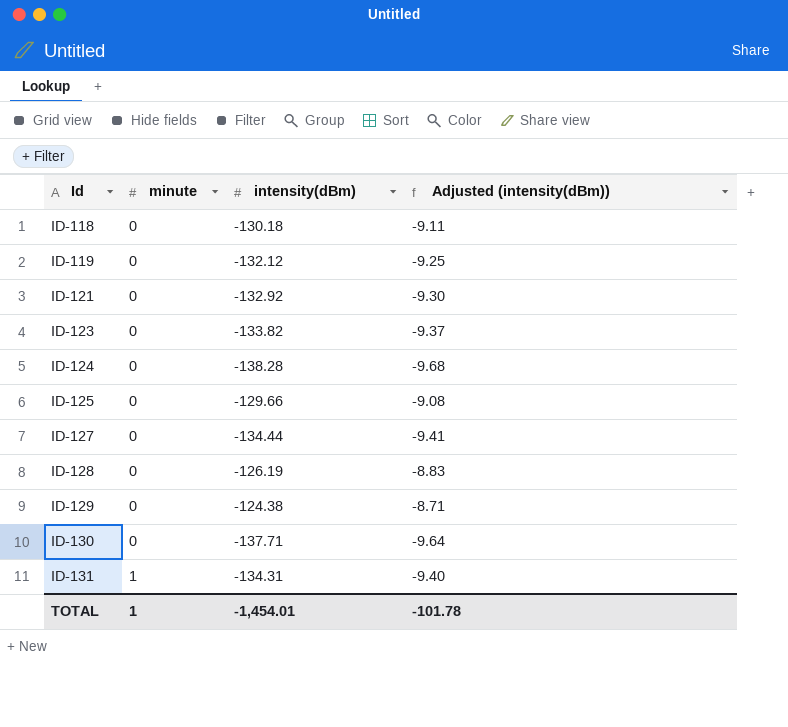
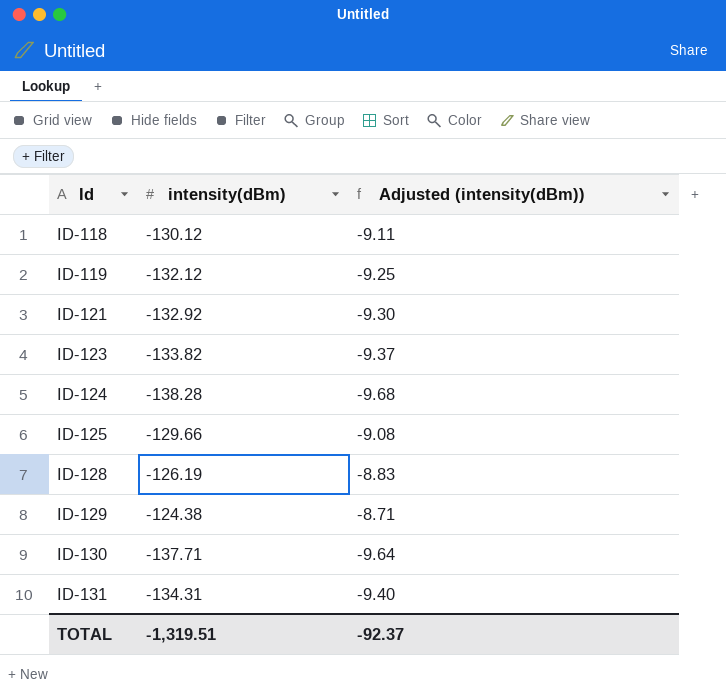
column minute | position: 2 -> none
row ID-127: 0 | -134.44 | -9.41 -> none
ID-118 | intensity(dBm): -130.18 -> -130.12
TOTAL | intensity(dBm): -1,454.01 -> -1,319.51
TOTAL | Adjusted (intensity(dBm)): -101.78 -> -92.37

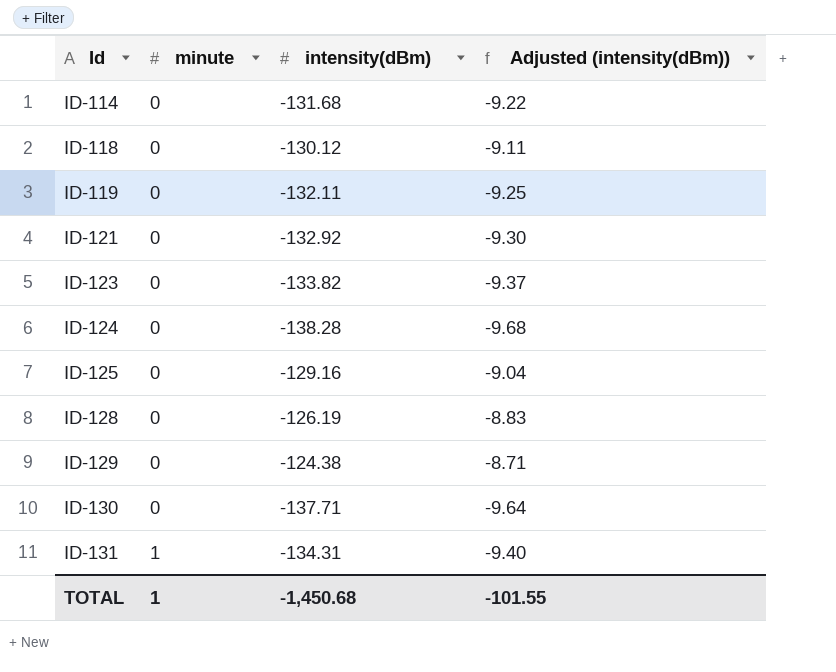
column minute | position: none -> 2
row ID-114: none -> 0 | -131.68 | -9.22
ID-119 | intensity(dBm): -132.12 -> -132.11
ID-125 | intensity(dBm): -129.66 -> -129.16
ID-125 | Adjusted (intensity(dBm)): -9.08 -> -9.04
TOTAL | intensity(dBm): -1,319.51 -> -1,450.68
TOTAL | Adjusted (intensity(dBm)): -92.37 -> -101.55

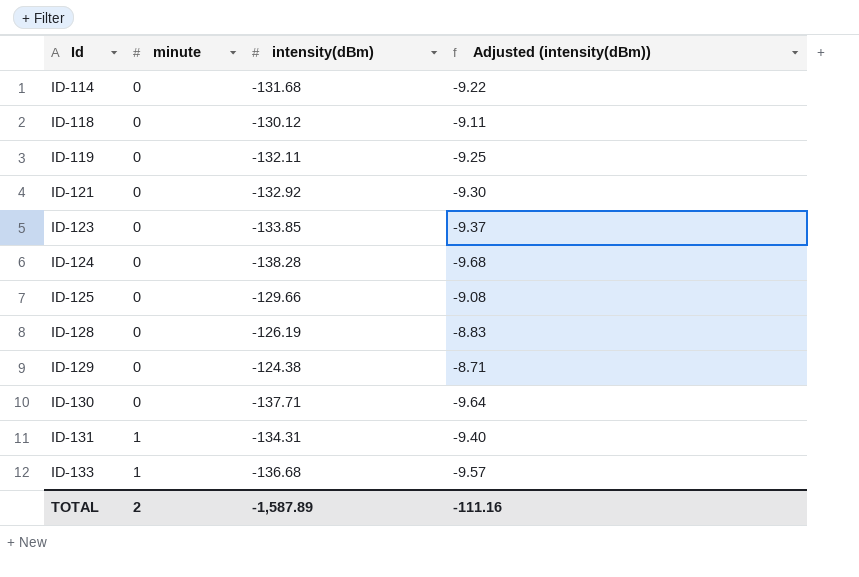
ID-123 | intensity(dBm): -133.82 -> -133.85
ID-125 | intensity(dBm): -129.16 -> -129.66
ID-125 | Adjusted (intensity(dBm)): -9.04 -> -9.08
row ID-133: none -> 1 | -136.68 | -9.57
TOTAL | minute: 1 -> 2
TOTAL | intensity(dBm): -1,450.68 -> -1,587.89
TOTAL | Adjusted (intensity(dBm)): -101.55 -> -111.16

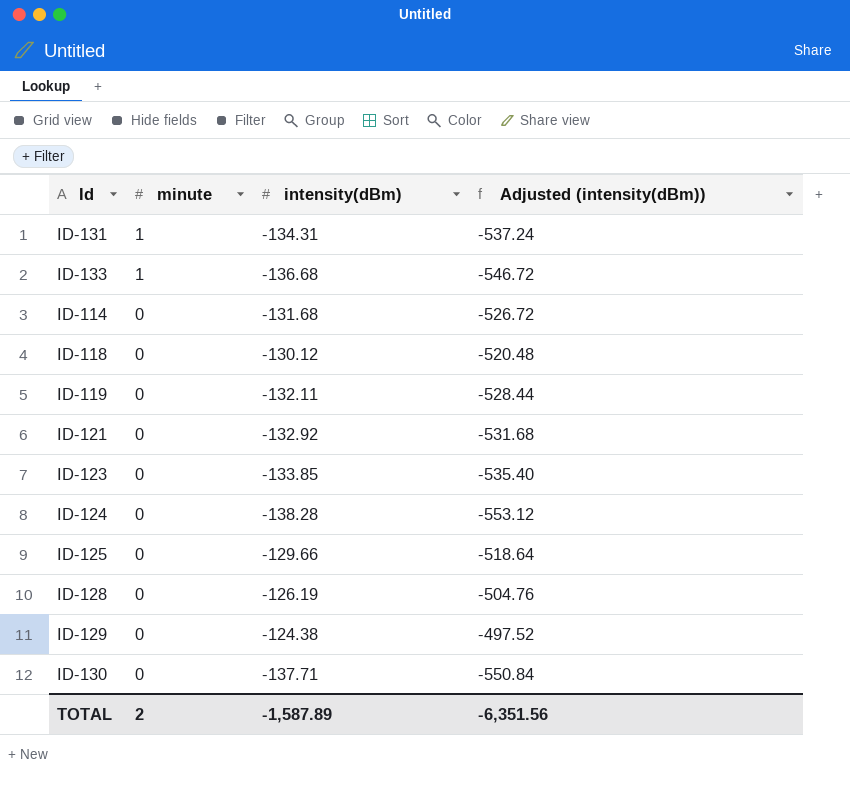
row order: Id ascending -> minute descending
column Adjusted (intensity(dBm)) | formula: [intensity(dBm)] * 0.07 -> [intensity(dBm)] * 4
TOTAL | Adjusted (intensity(dBm)): -111.16 -> -6,351.56

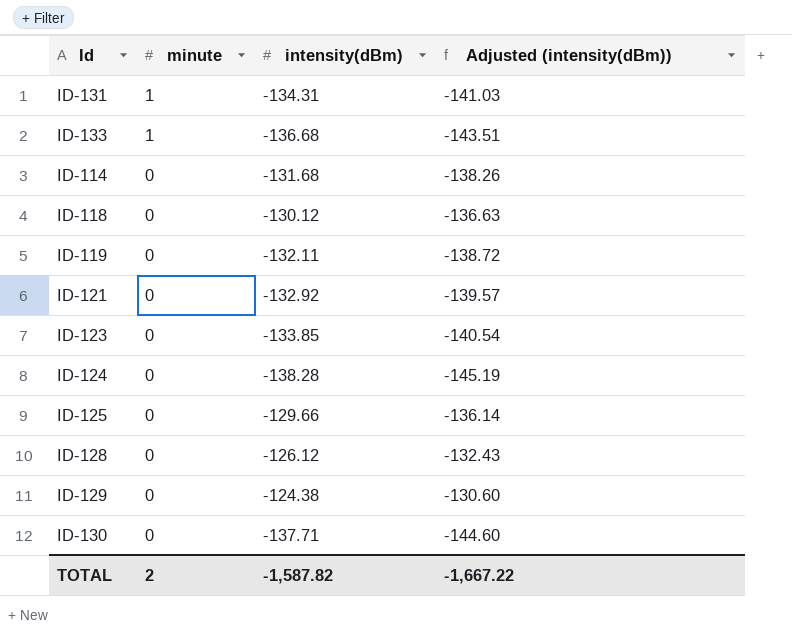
column Adjusted (intensity(dBm)) | formula: [intensity(dBm)] * 4 -> [intensity(dBm)] * 1.05
ID-128 | intensity(dBm): -126.19 -> -126.12
TOTAL | intensity(dBm): -1,587.89 -> -1,587.82
TOTAL | Adjusted (intensity(dBm)): -6,351.56 -> -1,667.22

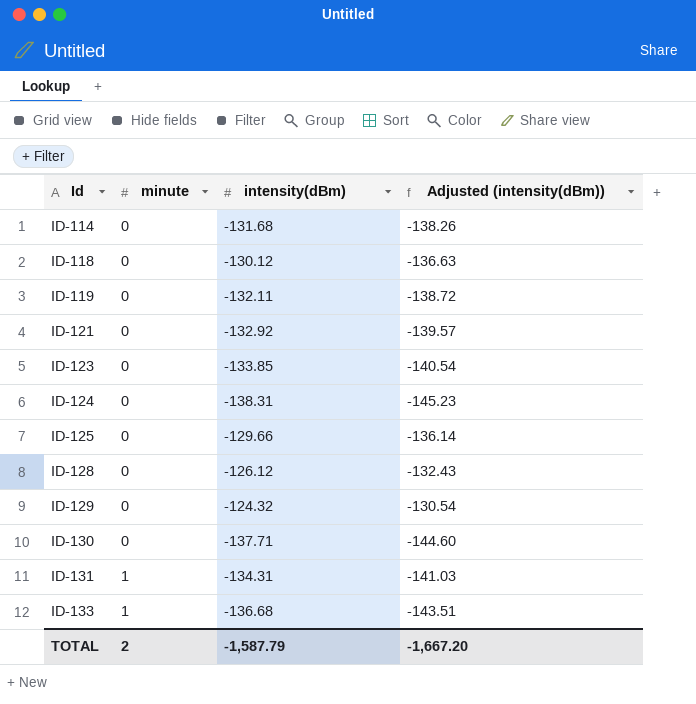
row order: minute descending -> Id ascending
ID-124 | intensity(dBm): -138.28 -> -138.31
ID-124 | Adjusted (intensity(dBm)): -145.19 -> -145.23
ID-129 | intensity(dBm): -124.38 -> -124.32
ID-129 | Adjusted (intensity(dBm)): -130.60 -> -130.54
TOTAL | intensity(dBm): -1,587.82 -> -1,587.79
TOTAL | Adjusted (intensity(dBm)): -1,667.22 -> -1,667.20

